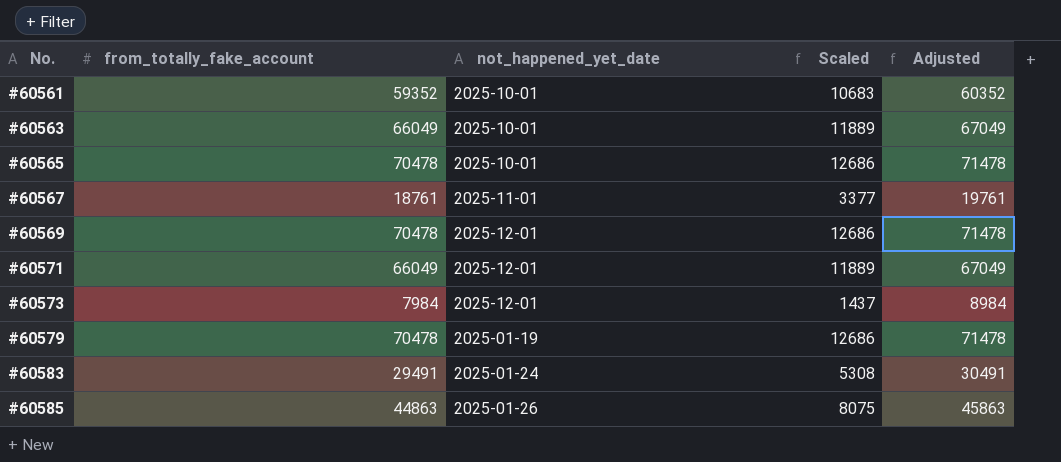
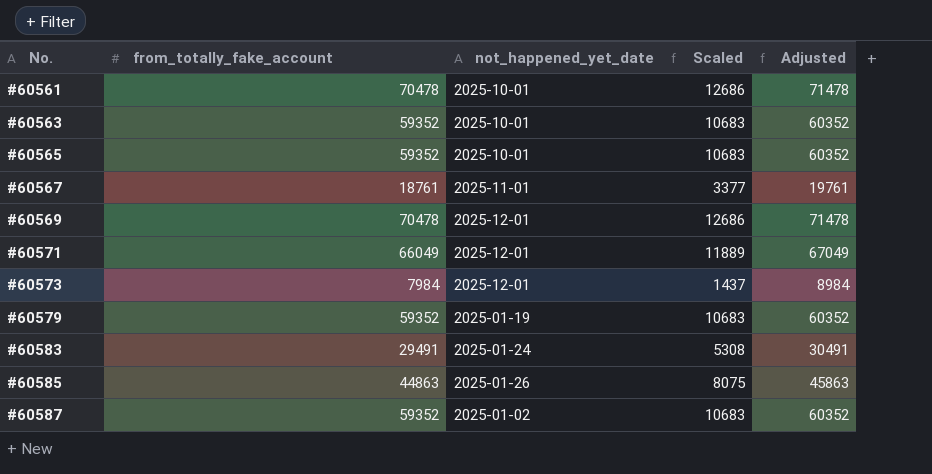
#60561 | from_totally_fake_account: 59352 -> 70478
#60561 | Scaled: 10683 -> 12686
#60561 | Adjusted: 60352 -> 71478
#60563 | from_totally_fake_account: 66049 -> 59352
#60563 | Scaled: 11889 -> 10683
#60563 | Adjusted: 67049 -> 60352
#60565 | from_totally_fake_account: 70478 -> 59352
#60565 | Scaled: 12686 -> 10683
#60565 | Adjusted: 71478 -> 60352
#60579 | from_totally_fake_account: 70478 -> 59352
#60579 | Scaled: 12686 -> 10683
#60579 | Adjusted: 71478 -> 60352
row #60587: none -> 59352 | 2025-01-02 | 10683 | 60352

